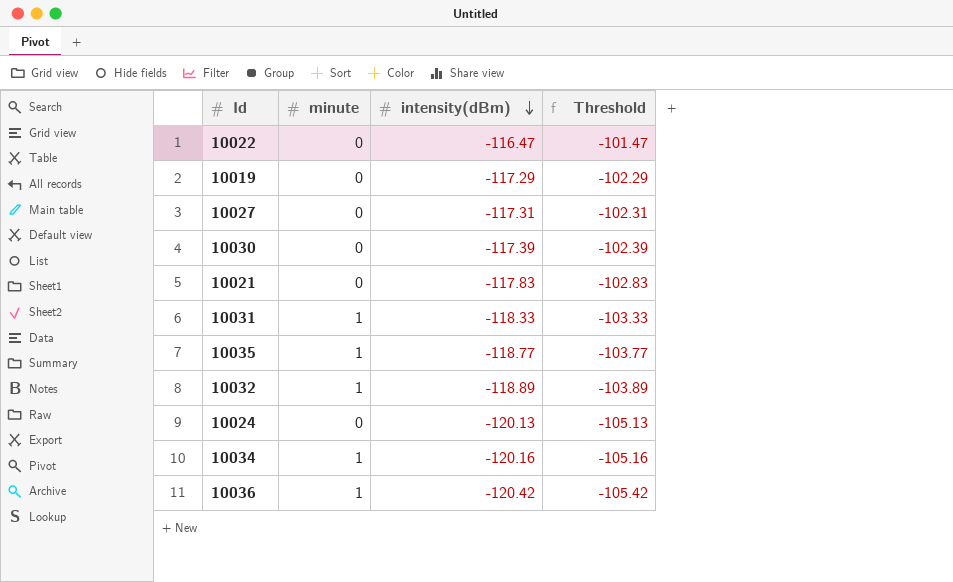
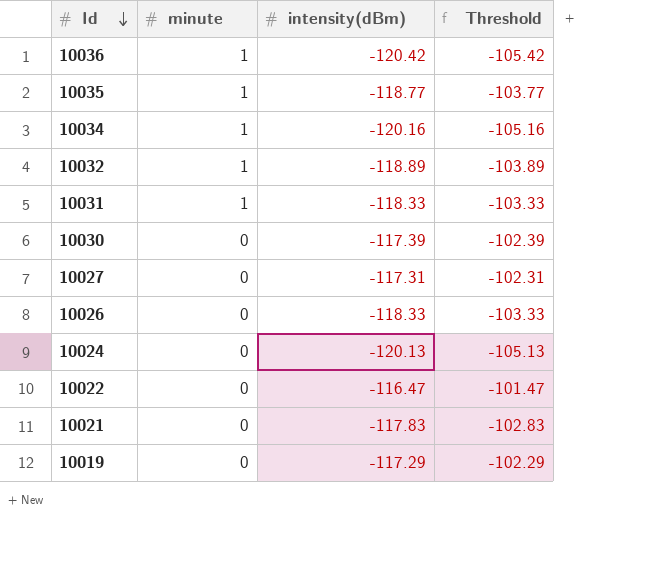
row order: intensity(dBm) descending -> Id descending
row 10026: none -> 0 | -118.33 | -103.33

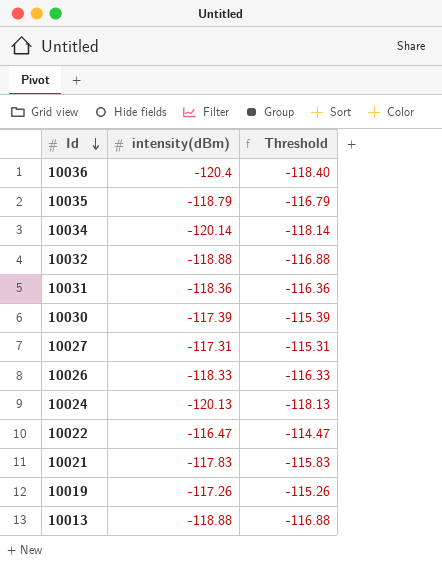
column minute | position: 2 -> none
column Threshold | formula: [intensity(dBm)] + 15 -> [intensity(dBm)] + 2
10036 | intensity(dBm): -120.42 -> -120.4
10035 | intensity(dBm): -118.77 -> -118.79
10034 | intensity(dBm): -120.16 -> -120.14
10032 | intensity(dBm): -118.89 -> -118.88
10031 | intensity(dBm): -118.33 -> -118.36
10019 | intensity(dBm): -117.29 -> -117.26
row 10013: none -> -118.88 | -116.88

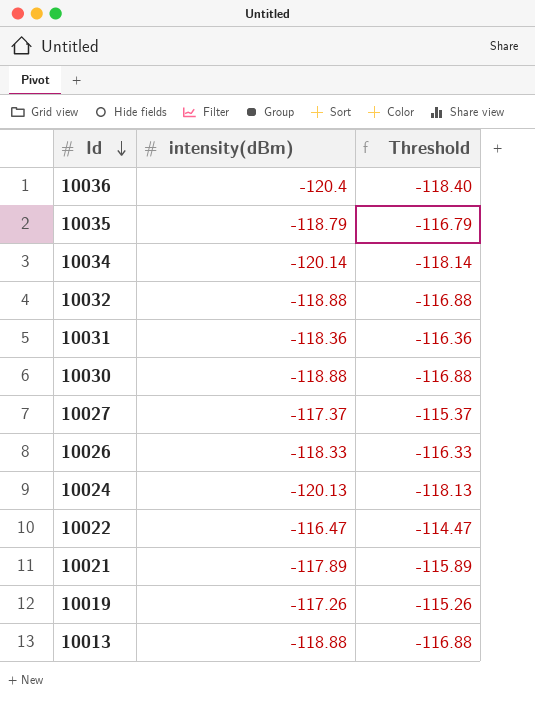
10030 | intensity(dBm): -117.39 -> -118.88
10030 | Threshold: -115.39 -> -116.88
10027 | intensity(dBm): -117.31 -> -117.37
10027 | Threshold: -115.31 -> -115.37
10021 | intensity(dBm): -117.83 -> -117.89
10021 | Threshold: -115.83 -> -115.89

